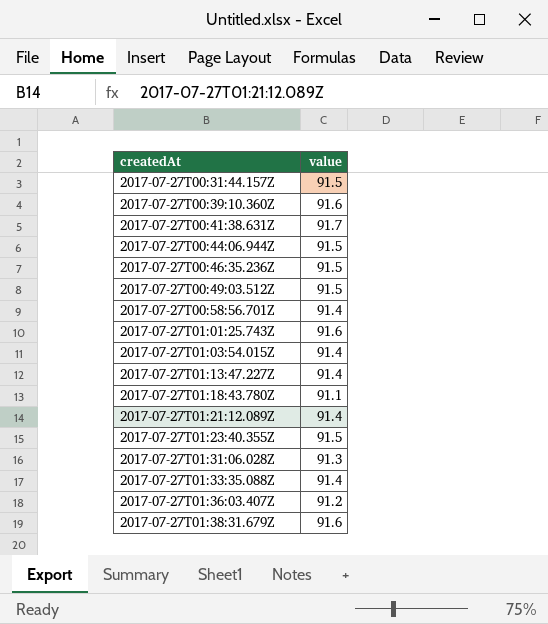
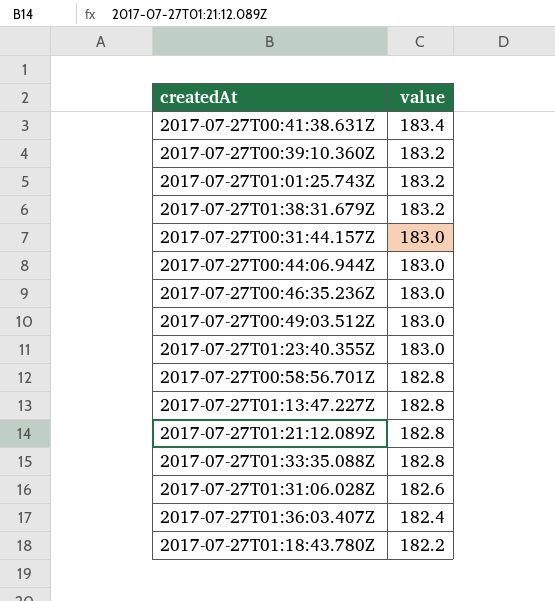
row order: createdAt ascending -> value descending
row 2017-07-27T01:03:54.015Z: 91.4 -> none
2017-07-27T00:41:38.631Z | value: 91.7 -> 183.4
2017-07-27T00:39:10.360Z | value: 91.6 -> 183.2
2017-07-27T01:01:25.743Z | value: 91.6 -> 183.2
2017-07-27T01:38:31.679Z | value: 91.6 -> 183.2
2017-07-27T00:31:44.157Z | value: 91.5 -> 183.0
2017-07-27T00:44:06.944Z | value: 91.5 -> 183.0
2017-07-27T00:46:35.236Z | value: 91.5 -> 183.0
2017-07-27T00:49:03.512Z | value: 91.5 -> 183.0
2017-07-27T01:23:40.355Z | value: 91.5 -> 183.0
2017-07-27T00:58:56.701Z | value: 91.4 -> 182.8
2017-07-27T01:13:47.227Z | value: 91.4 -> 182.8
2017-07-27T01:21:12.089Z | value: 91.4 -> 182.8
2017-07-27T01:33:35.088Z | value: 91.4 -> 182.8
2017-07-27T01:31:06.028Z | value: 91.3 -> 182.6
2017-07-27T01:36:03.407Z | value: 91.2 -> 182.4
2017-07-27T01:18:43.780Z | value: 91.1 -> 182.2

